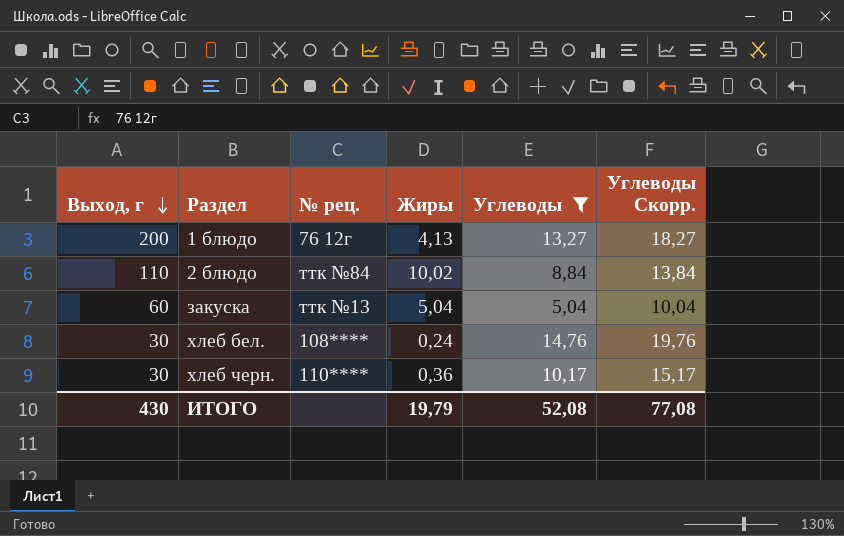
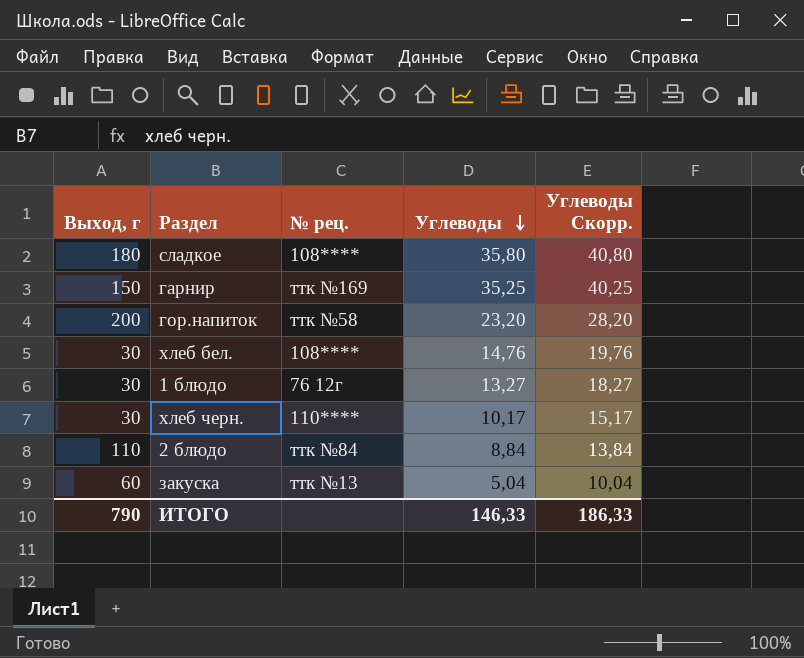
filter: Углеводы <= 14,76 -> none
row order: Выход, г descending -> Углеводы descending
column Жиры | position: 4 -> none
1 блюдо | Выход, г: 200 -> 30
ИТОГО | Выход, г: 430 -> 790
ИТОГО | Углеводы: 52,08 -> 146,33
ИТОГО | Углеводы Скорр.: 77,08 -> 186,33

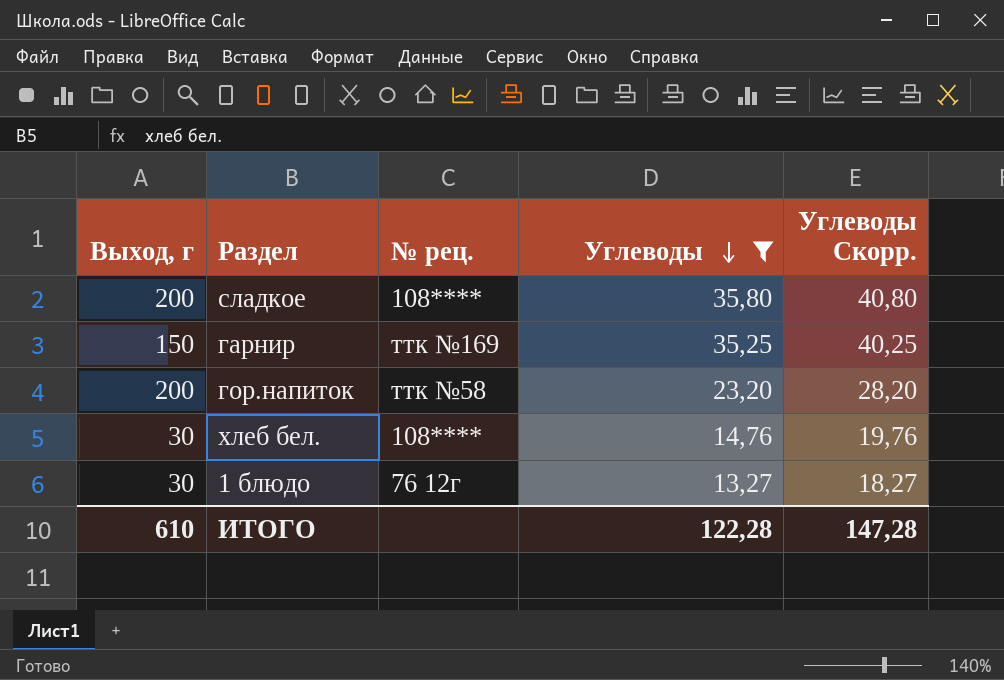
filter: none -> Углеводы >= 13,27
сладкое | Выход, г: 180 -> 200
ИТОГО | Выход, г: 790 -> 610
ИТОГО | Углеводы: 146,33 -> 122,28
ИТОГО | Углеводы Скорр.: 186,33 -> 147,28

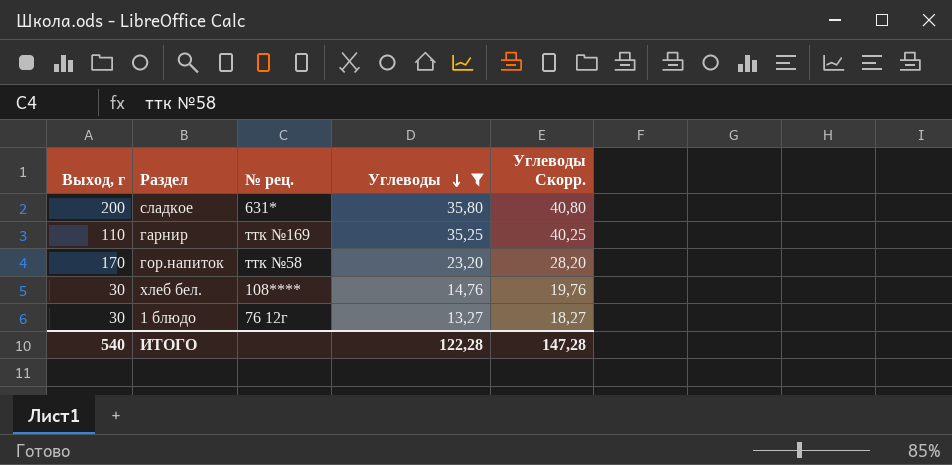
сладкое | № рец.: 108**** -> 631*
гарнир | Выход, г: 150 -> 110
гор.напиток | Выход, г: 200 -> 170
ИТОГО | Выход, г: 610 -> 540

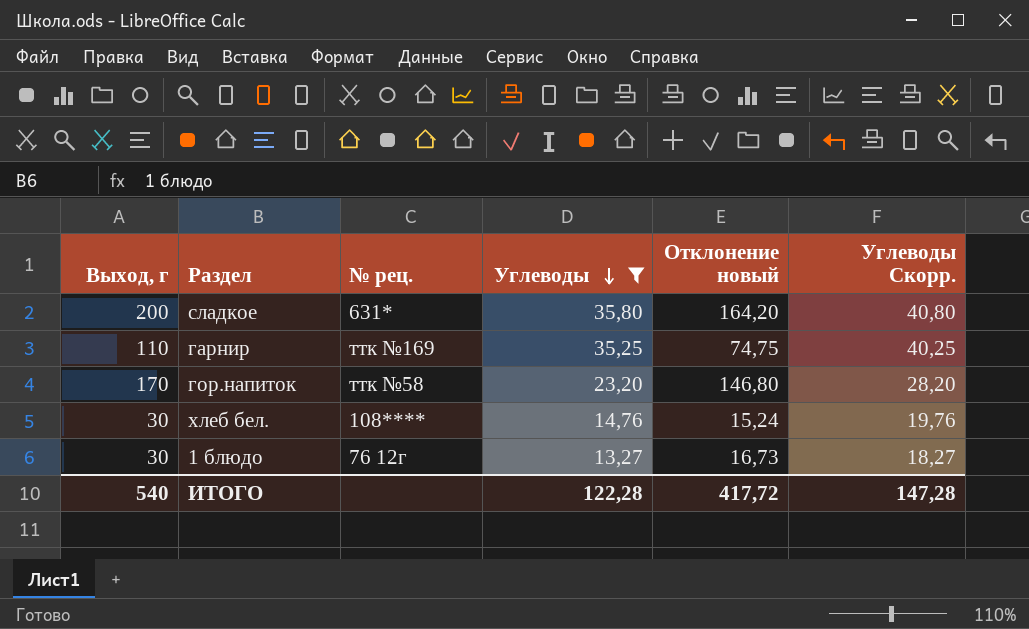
column Отклонение новый | formula: none -> [Выход, г] - [Углеводы]

